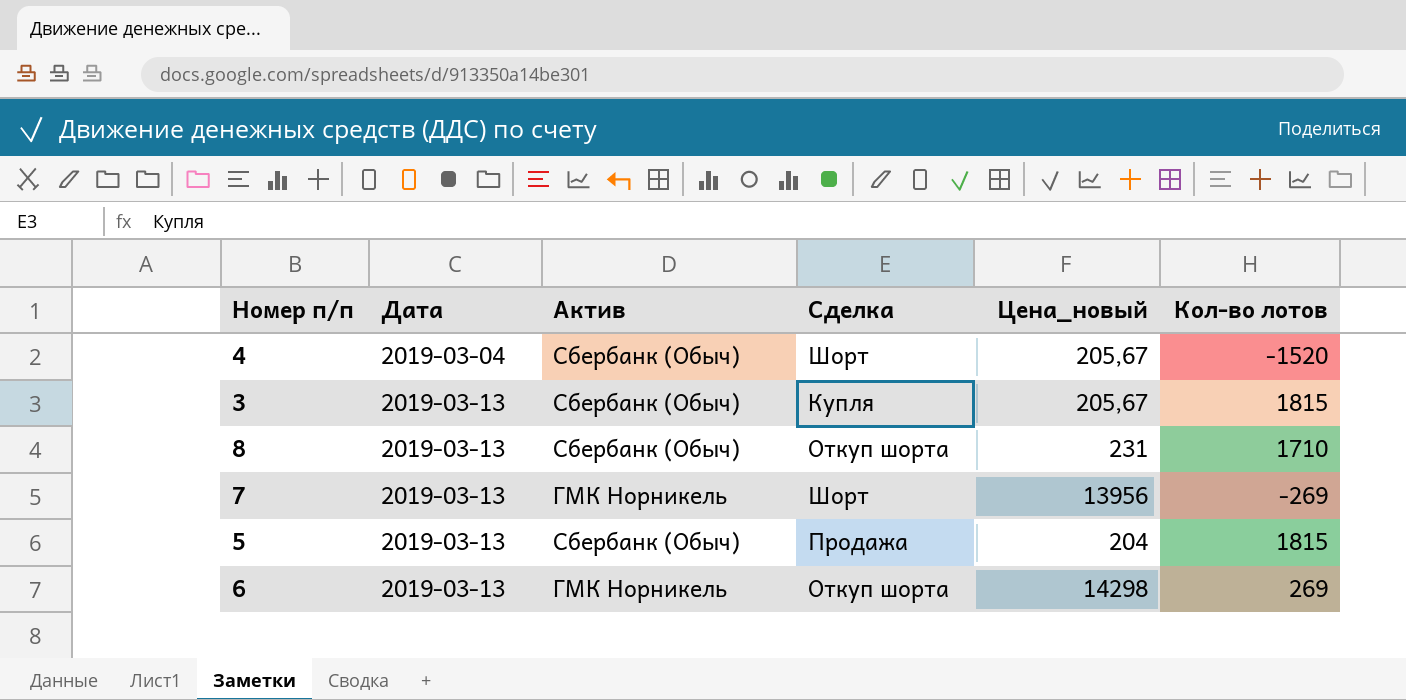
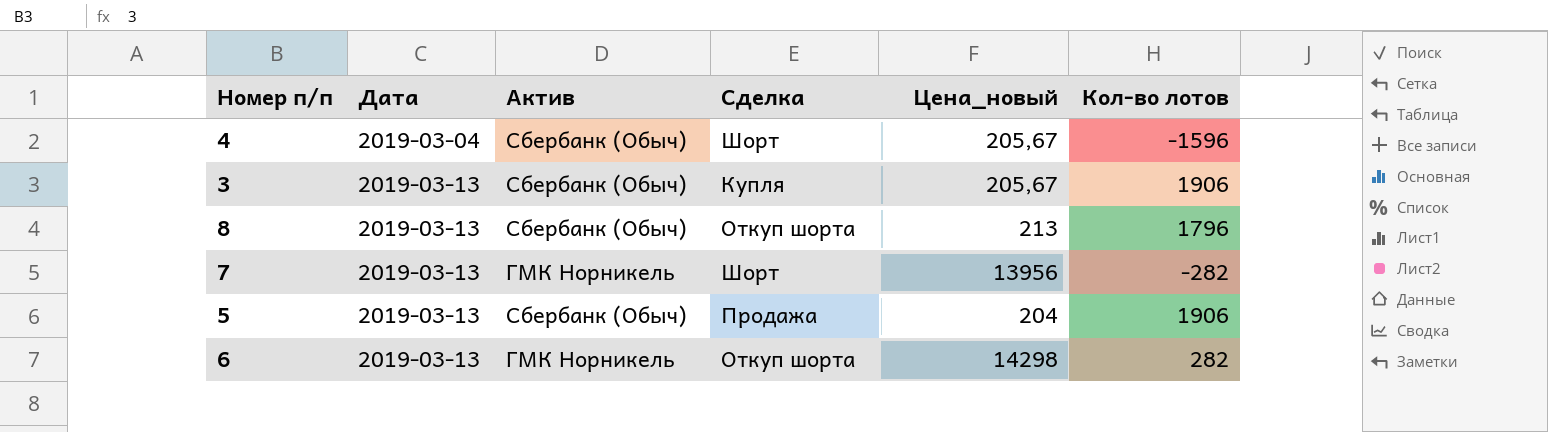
4 | Кол-во лотов: -1520 -> -1596
3 | Кол-во лотов: 1815 -> 1906
8 | Цена_новый: 231 -> 213
8 | Кол-во лотов: 1710 -> 1796
7 | Кол-во лотов: -269 -> -282
5 | Кол-во лотов: 1815 -> 1906
6 | Кол-во лотов: 269 -> 282

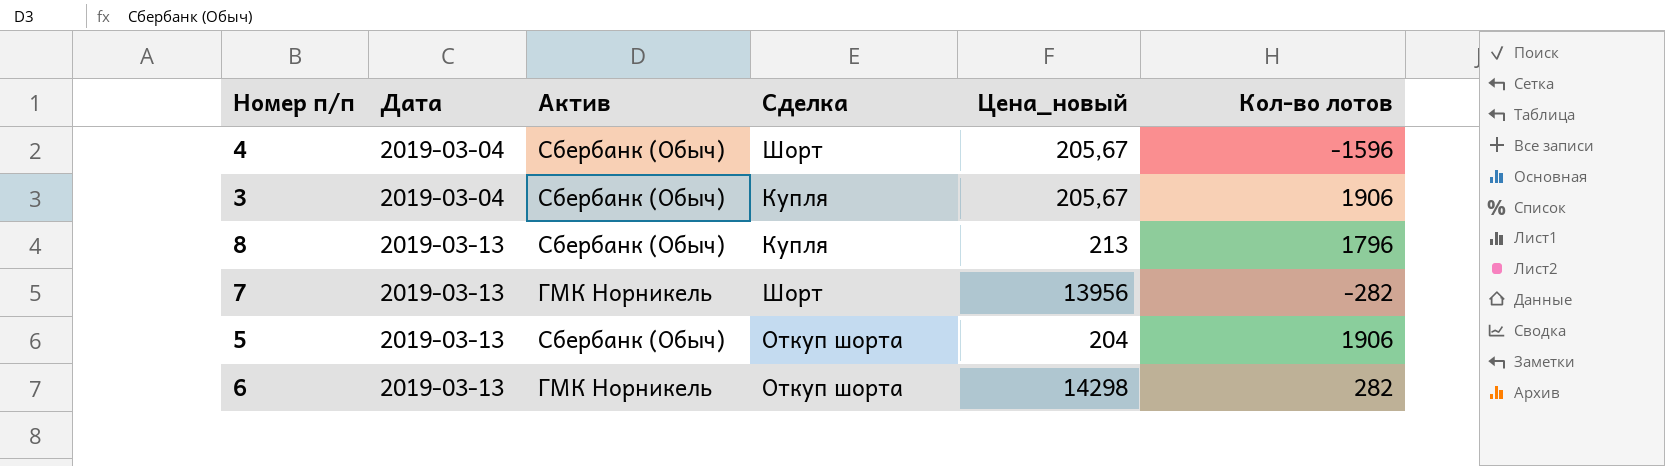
3 | Дата: 2019-03-13 -> 2019-03-04
8 | Сделка: Откуп шорта -> Купля
5 | Сделка: Продажа -> Откуп шорта

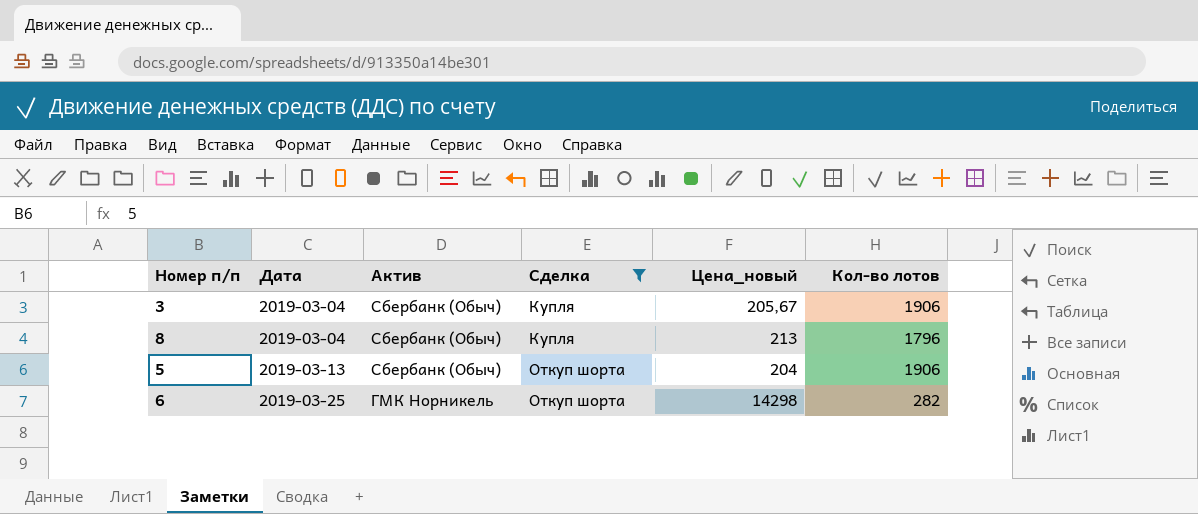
filter: none -> Сделка != Шорт
8 | Дата: 2019-03-13 -> 2019-03-04
6 | Дата: 2019-03-13 -> 2019-03-25

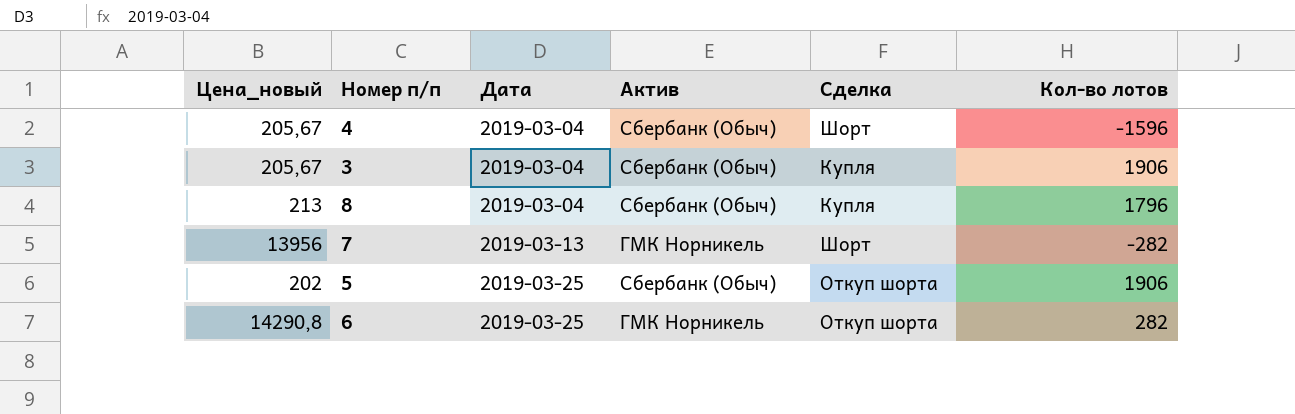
filter: Сделка != Шорт -> none
column Цена_новый | position: 5 -> 1
5 | Цена_новый: 204 -> 202
5 | Дата: 2019-03-13 -> 2019-03-25
6 | Цена_новый: 14298 -> 14290,8

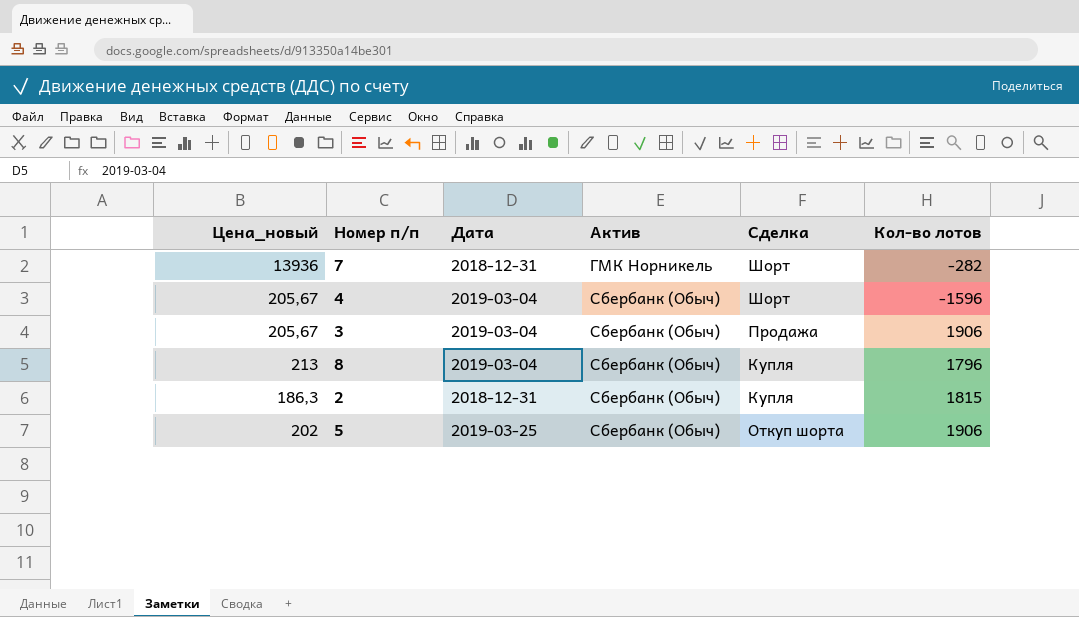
row order: Дата ascending -> Актив ascending
row 6: 14290,8 | 2019-03-25 | ГМК Норникель | Откуп шорта | 282 -> none
7 | Цена_новый: 13956 -> 13936
7 | Дата: 2019-03-13 -> 2018-12-31
3 | Сделка: Купля -> Продажа
row 2: none -> 186,3 | 2018-12-31 | Сбербанк (Обыч) | Купля | 1815

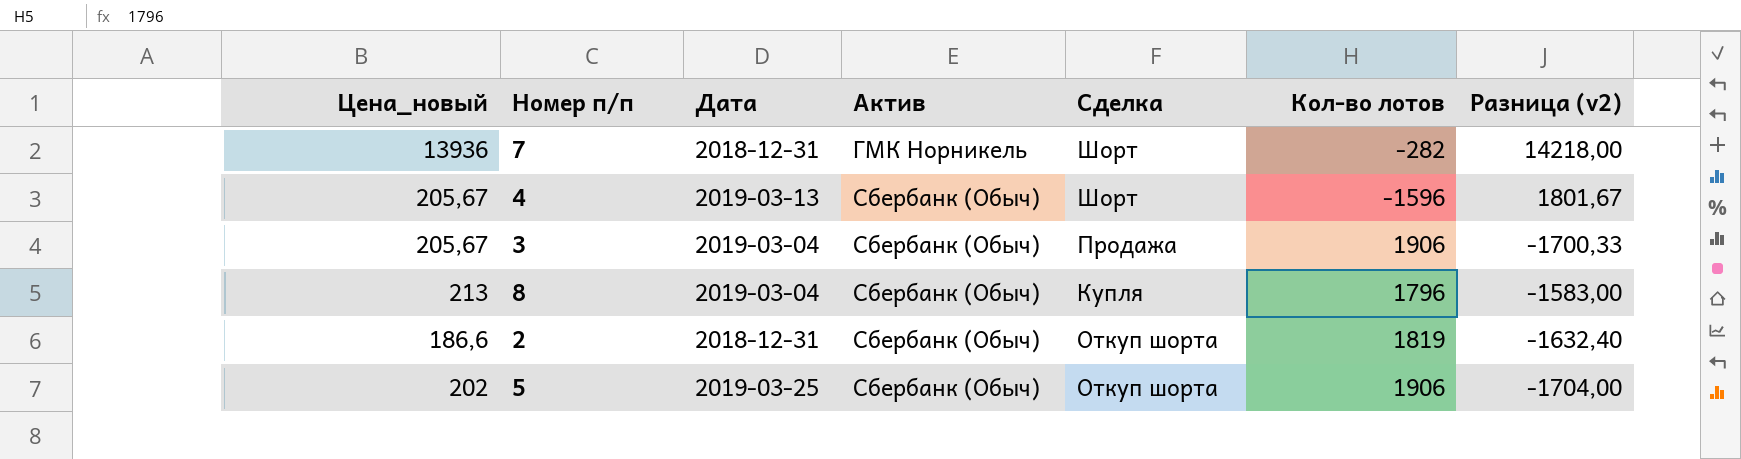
column Разница (v2) | formula: none -> [Цена_новый] - [Кол-во лотов]
4 | Дата: 2019-03-04 -> 2019-03-13
2 | Цена_новый: 186,3 -> 186,6
2 | Сделка: Купля -> Откуп шорта
2 | Кол-во лотов: 1815 -> 1819

